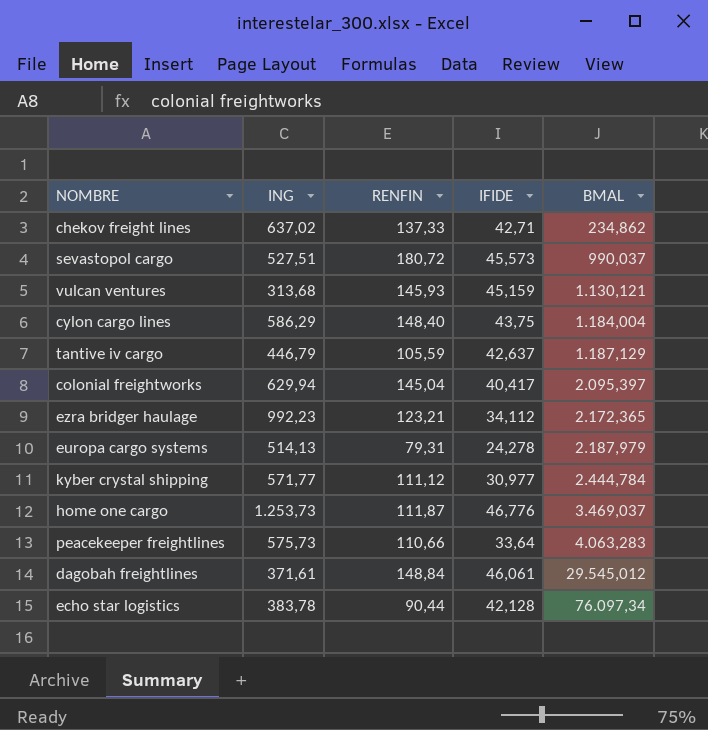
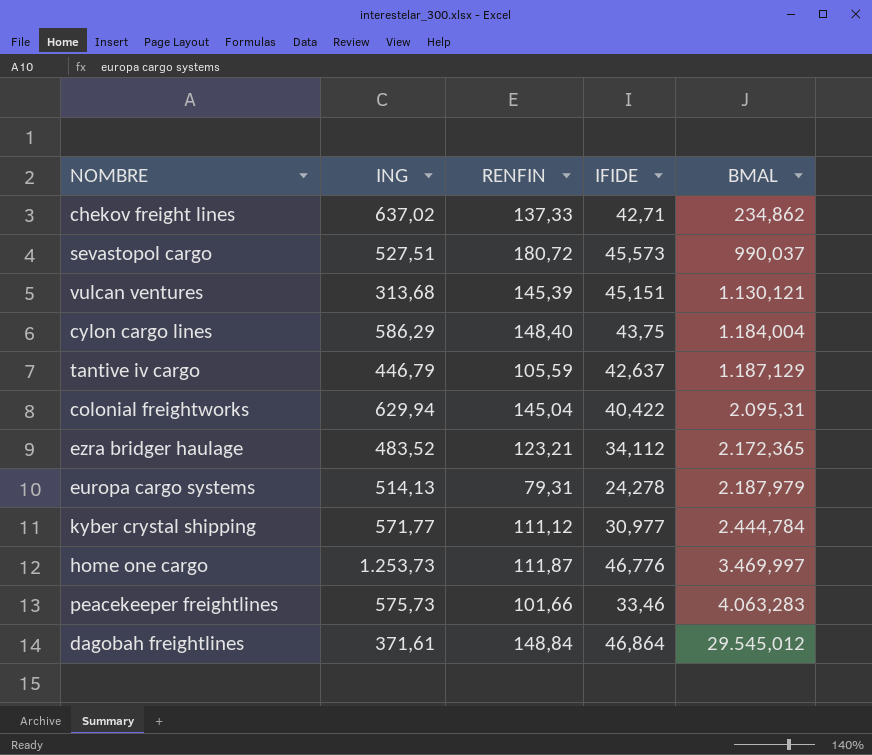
row echo star logistics: 383,78 | 90,44 | 42,128 | 76.097,34 -> none
vulcan ventures | RENFIN: 145,93 -> 145,39
vulcan ventures | IFIDE: 45,159 -> 45,151
colonial freightworks | IFIDE: 40,417 -> 40,422
colonial freightworks | BMAL: 2.095,397 -> 2.095,31
ezra bridger haulage | ING: 992,23 -> 483,52
home one cargo | BMAL: 3.469,037 -> 3.469,997
peacekeeper freightlines | RENFIN: 110,66 -> 101,66
peacekeeper freightlines | IFIDE: 33,64 -> 33,46
dagobah freightlines | IFIDE: 46,061 -> 46,864

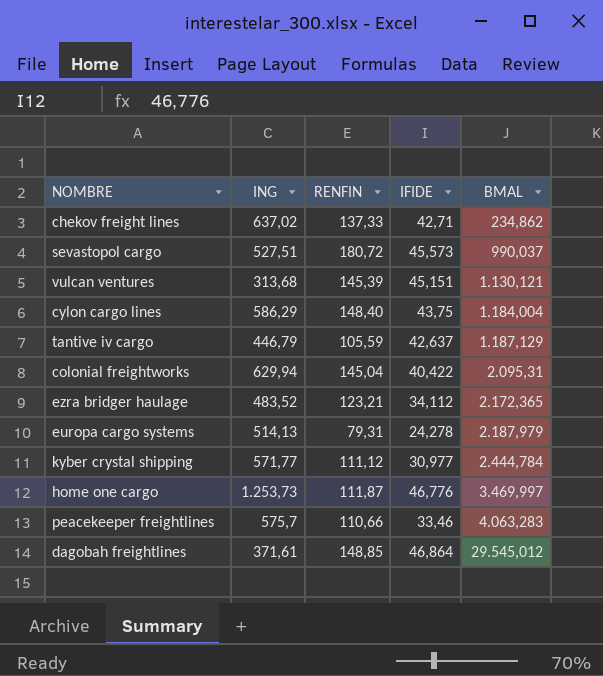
peacekeeper freightlines | ING: 575,73 -> 575,7
peacekeeper freightlines | RENFIN: 101,66 -> 110,66
dagobah freightlines | RENFIN: 148,84 -> 148,85

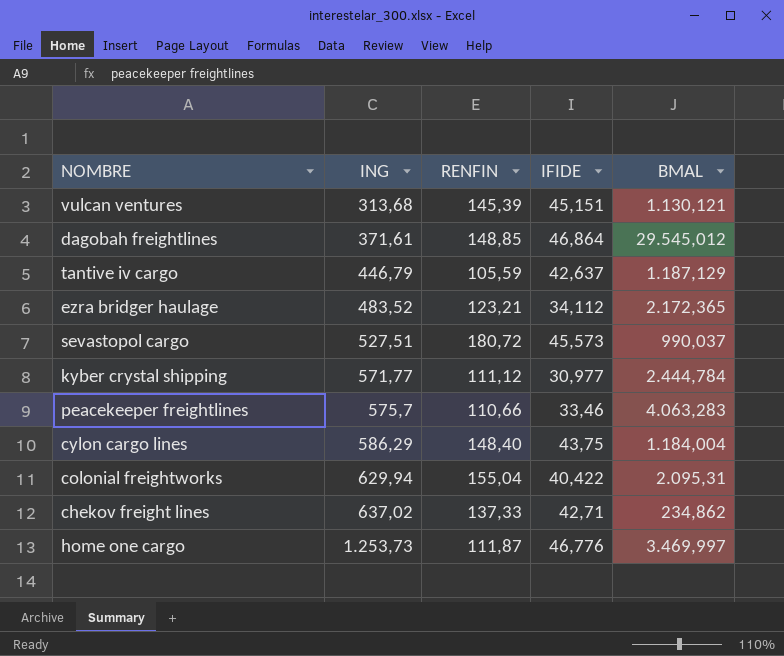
row order: BMAL ascending -> ING ascending
row europa cargo systems: 514,13 | 79,31 | 24,278 | 2.187,979 -> none
colonial freightworks | RENFIN: 145,04 -> 155,04

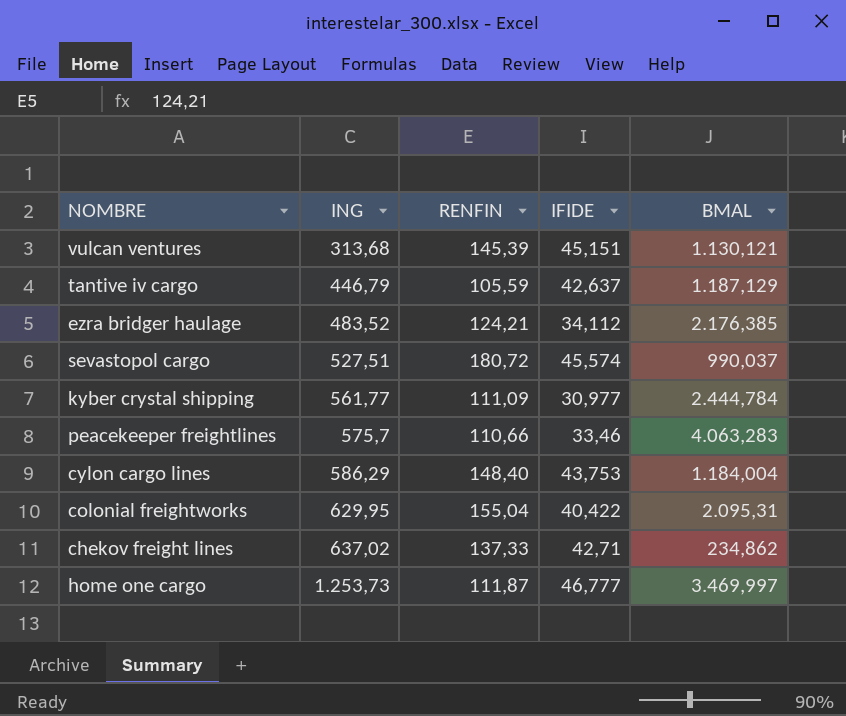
row dagobah freightlines: 371,61 | 148,85 | 46,864 | 29.545,012 -> none
ezra bridger haulage | RENFIN: 123,21 -> 124,21
ezra bridger haulage | BMAL: 2.172,365 -> 2.176,385
sevastopol cargo | IFIDE: 45,573 -> 45,574
kyber crystal shipping | ING: 571,77 -> 561,77
kyber crystal shipping | RENFIN: 111,12 -> 111,09
cylon cargo lines | IFIDE: 43,75 -> 43,753
colonial freightworks | ING: 629,94 -> 629,95
home one cargo | IFIDE: 46,776 -> 46,777

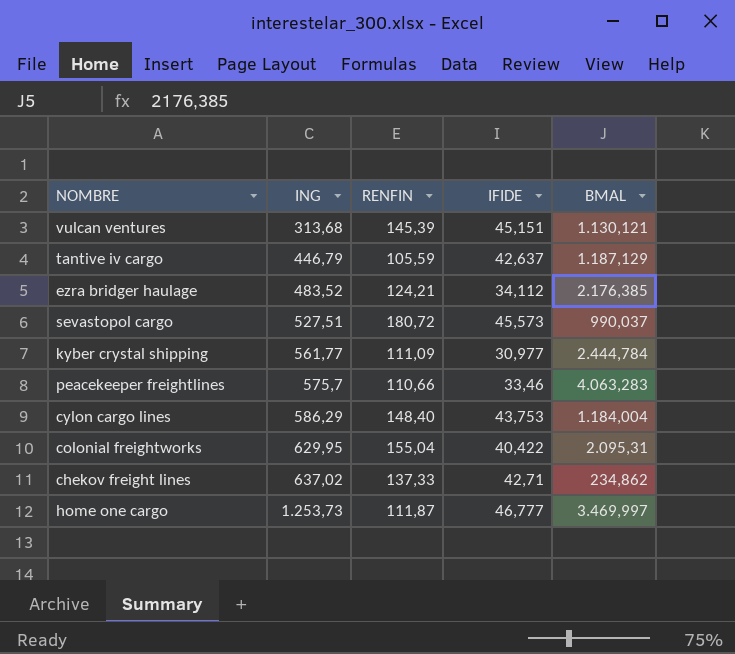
sevastopol cargo | IFIDE: 45,574 -> 45,573

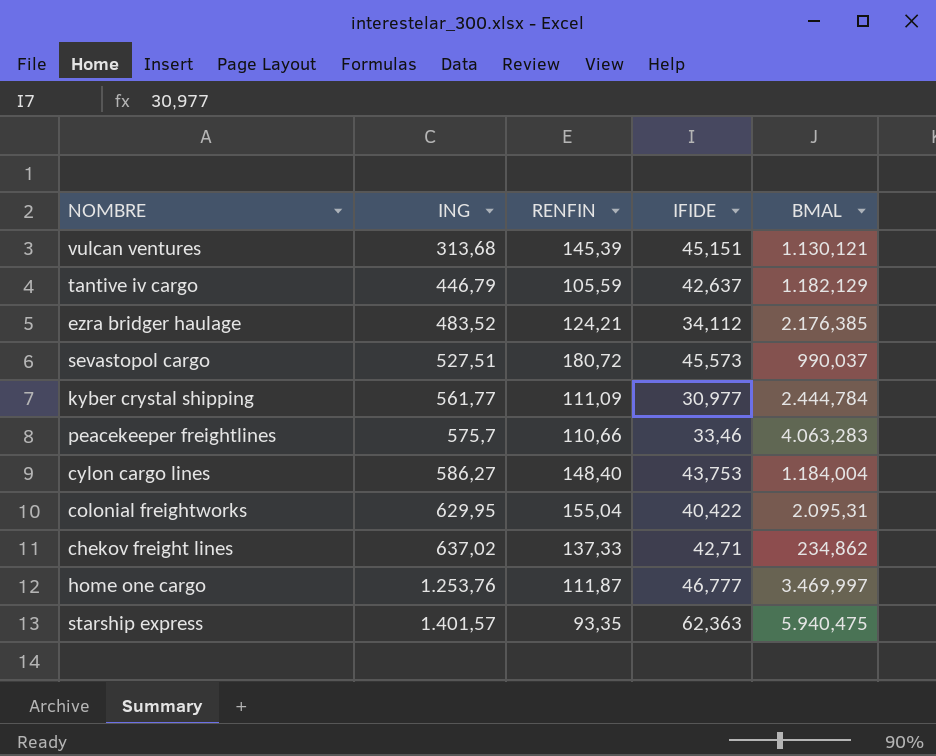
tantive iv cargo | BMAL: 1.187,129 -> 1.182,129
cylon cargo lines | ING: 586,29 -> 586,27
home one cargo | ING: 1.253,73 -> 1.253,76
row starship express: none -> 1.401,57 | 93,35 | 62,363 | 5.940,475

